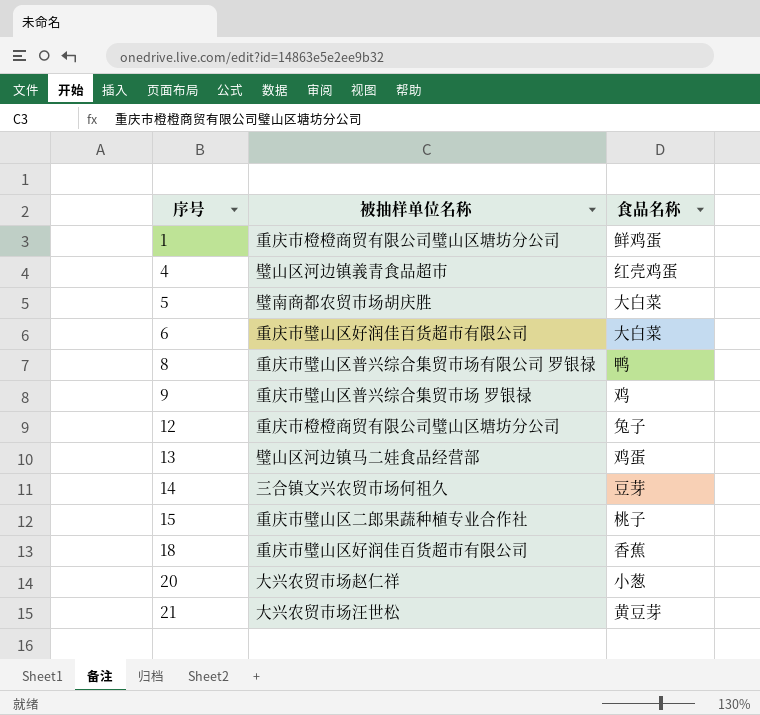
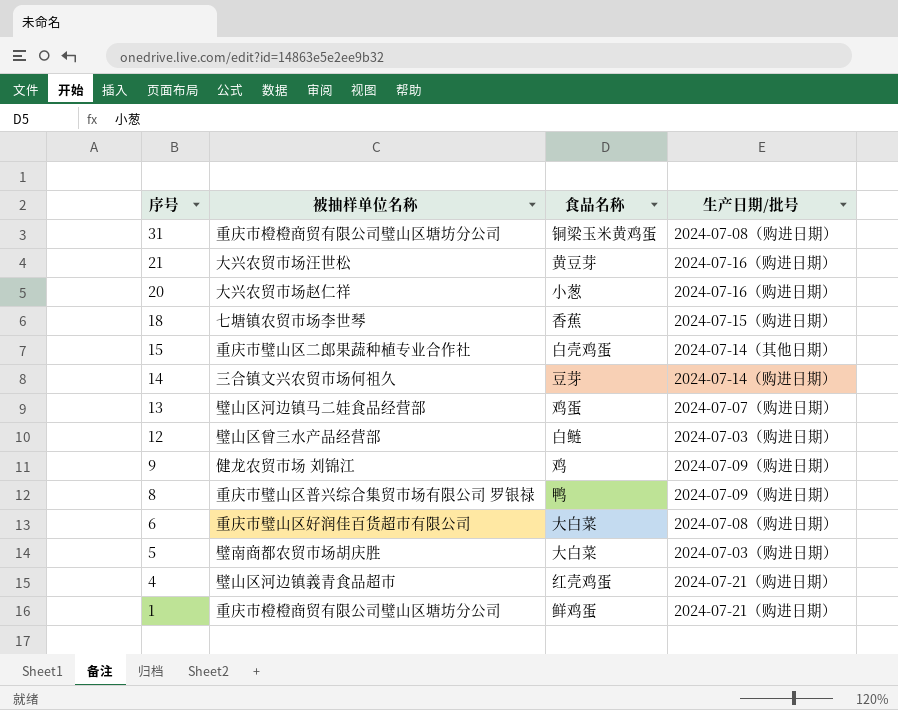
row order: 序号 ascending -> 序号 descending
column 生产日期/批号 | position: none -> 4
row 31: none -> 重庆市橙橙商贸有限公司璧山区塘坊分公司 | 铜梁玉米黄鸡蛋 | 2024-07-08（购进日期）
18 | 被抽样单位名称: 重庆市璧山区好润佳百货超市有限公司 -> 七塘镇农贸市场李世琴
15 | 食品名称: 桃子 -> 白壳鸡蛋
12 | 被抽样单位名称: 重庆市橙橙商贸有限公司璧山区塘坊分公司 -> 璧山区曾三水产品经营部
12 | 食品名称: 兔子 -> 白鲢
9 | 被抽样单位名称: 重庆市璧山区普兴综合集贸市场 罗银禄 -> 健龙农贸市场 刘锦江

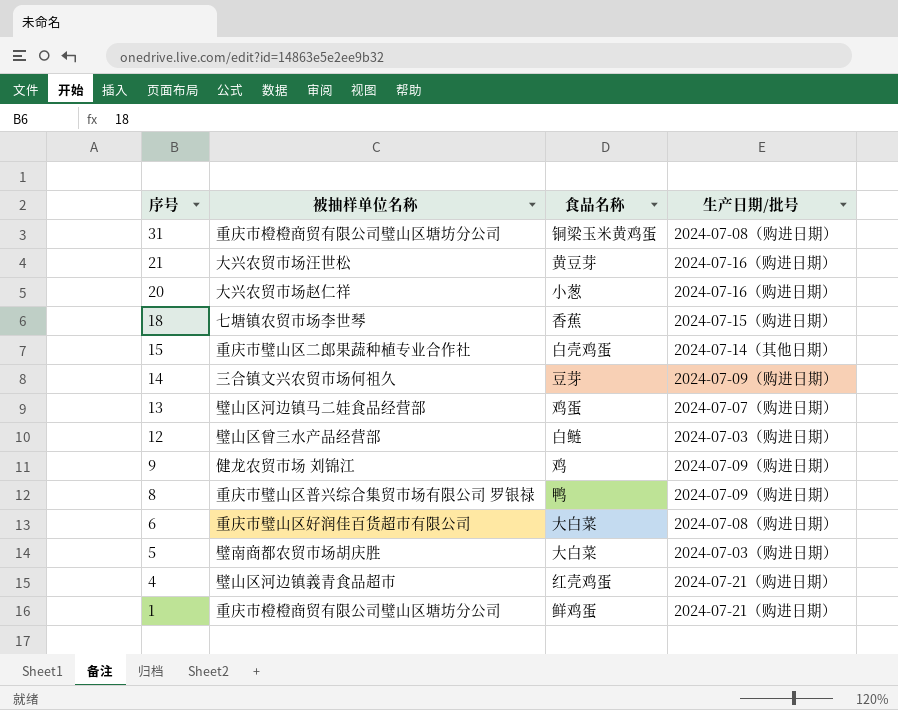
14 | 生产日期/批号: 2024-07-14（购进日期） -> 2024-07-09（购进日期）

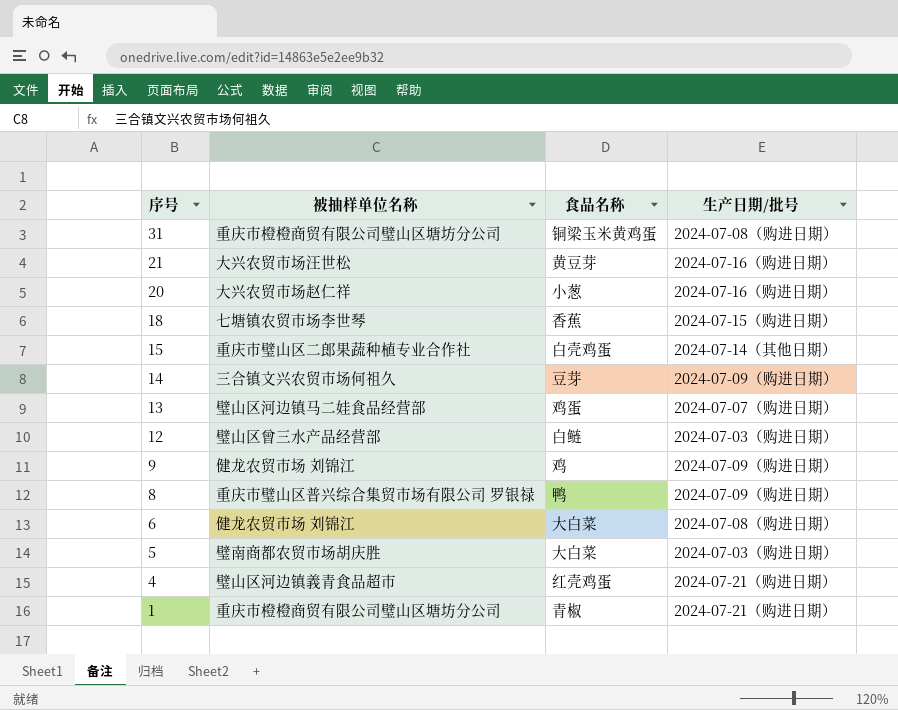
6 | 被抽样单位名称: 重庆市璧山区好润佳百货超市有限公司 -> 健龙农贸市场 刘锦江
1 | 食品名称: 鲜鸡蛋 -> 青椒

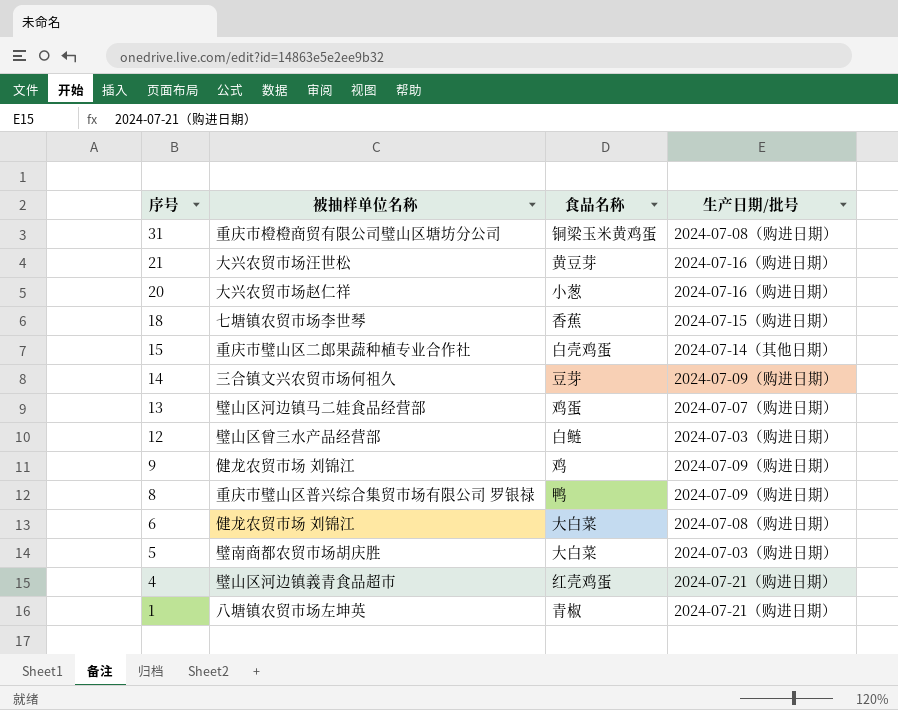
1 | 被抽样单位名称: 重庆市橙橙商贸有限公司璧山区塘坊分公司 -> 八塘镇农贸市场左坤英

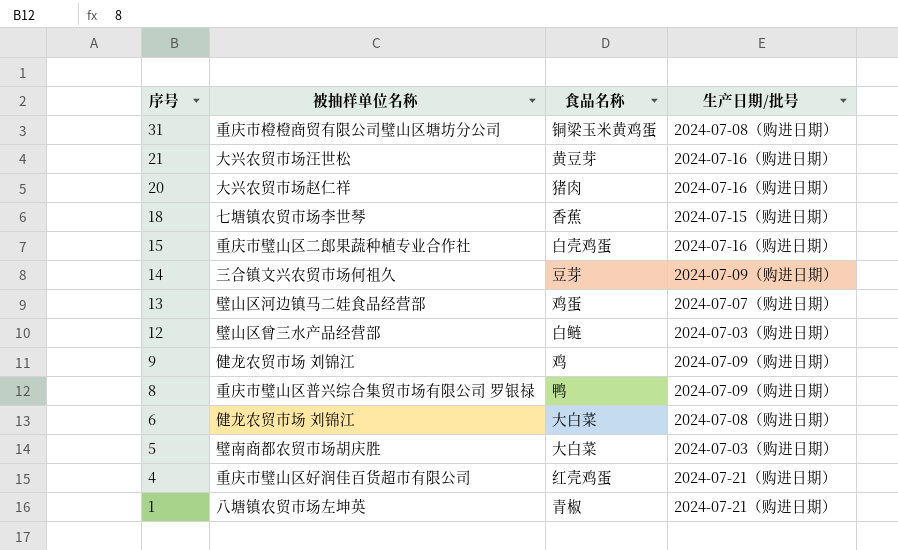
20 | 食品名称: 小葱 -> 猪肉
15 | 生产日期/批号: 2024-07-14（其他日期） -> 2024-07-16（购进日期）
4 | 被抽样单位名称: 璧山区河边镇義青食品超市 -> 重庆市璧山区好润佳百货超市有限公司

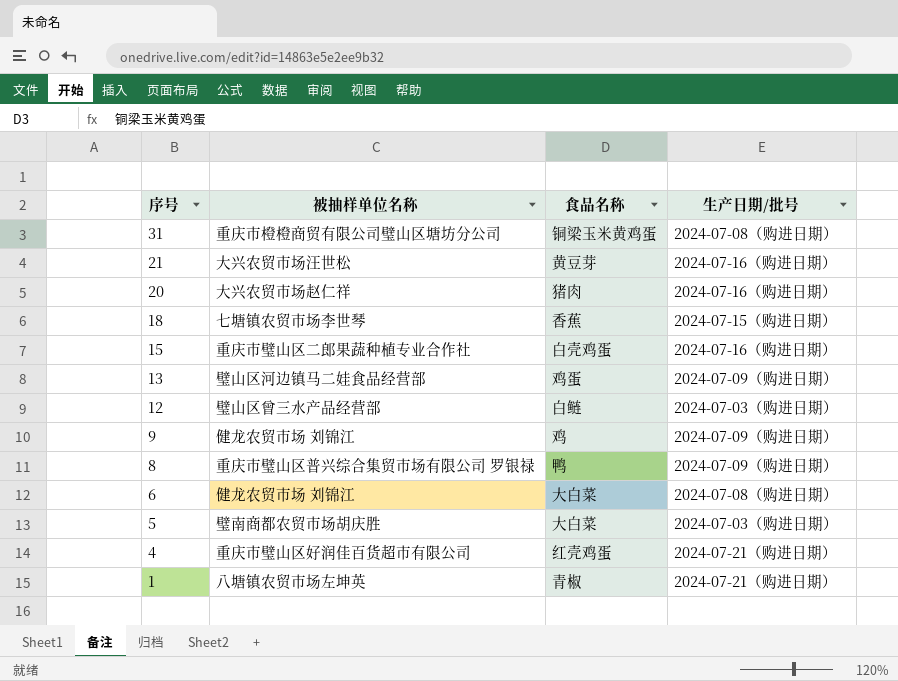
row 14: 三合镇文兴农贸市场何祖久 | 豆芽 | 2024-07-09（购进日期） -> none
13 | 生产日期/批号: 2024-07-07（购进日期） -> 2024-07-09（购进日期）

